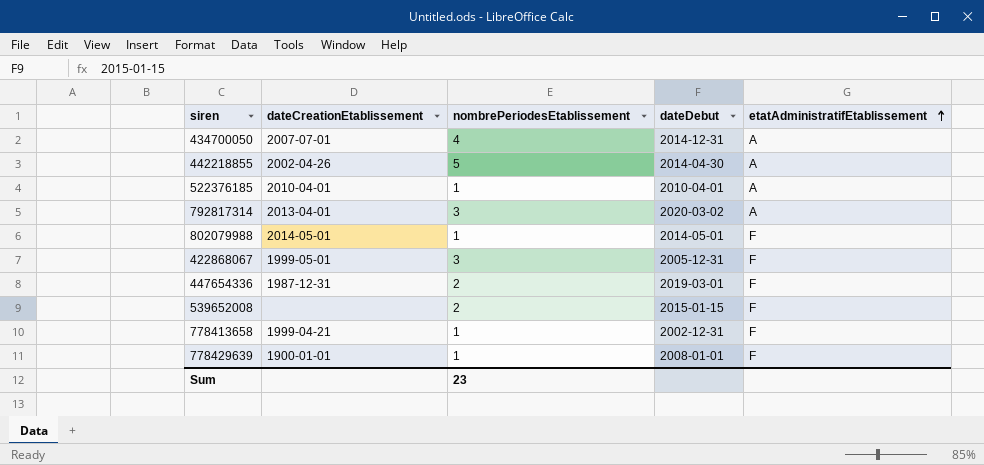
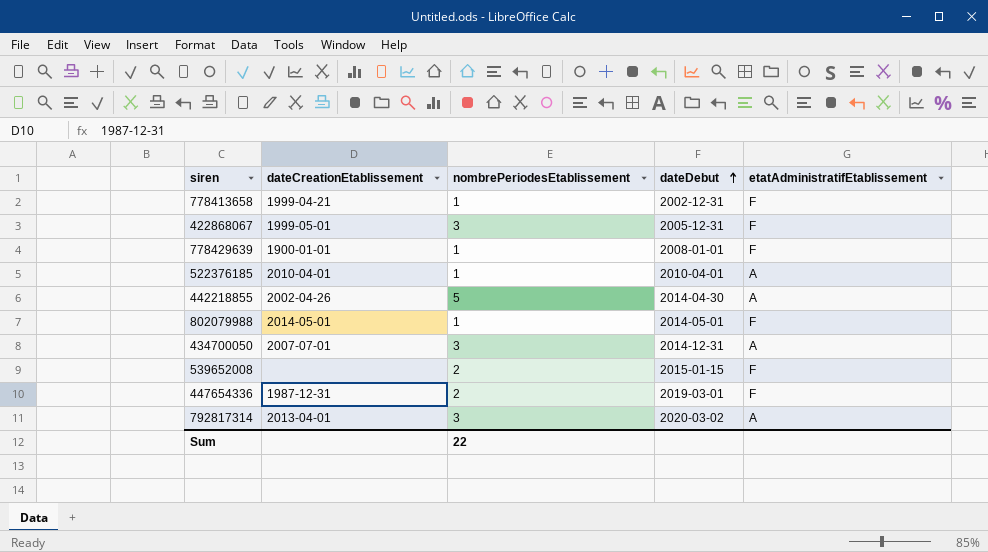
row order: etatAdministratifEtablissement ascending -> dateDebut ascending
434700050 | nombrePeriodesEtablissement: 4 -> 3
Sum | nombrePeriodesEtablissement: 23 -> 22

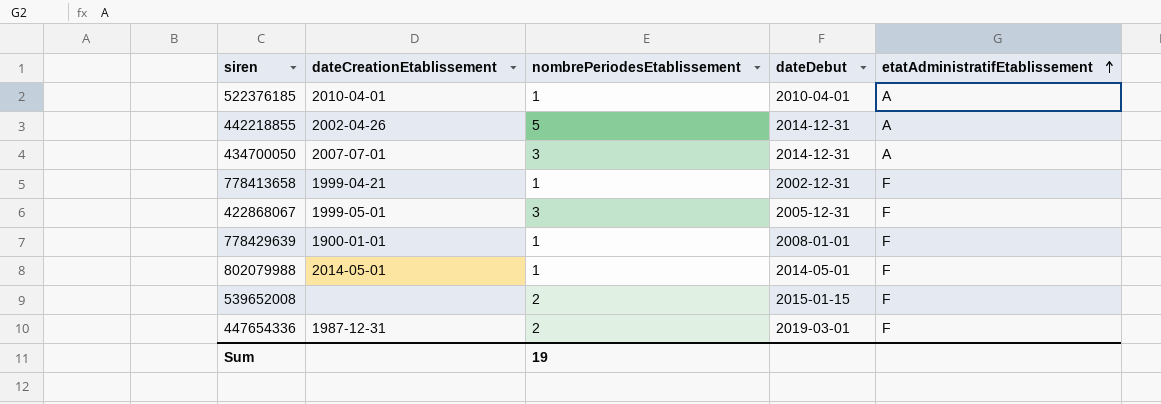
row order: dateDebut ascending -> etatAdministratifEtablissement ascending
row 792817314: 2013-04-01 | 3 | 2020-03-02 | A -> none
442218855 | dateDebut: 2014-04-30 -> 2014-12-31
Sum | nombrePeriodesEtablissement: 22 -> 19

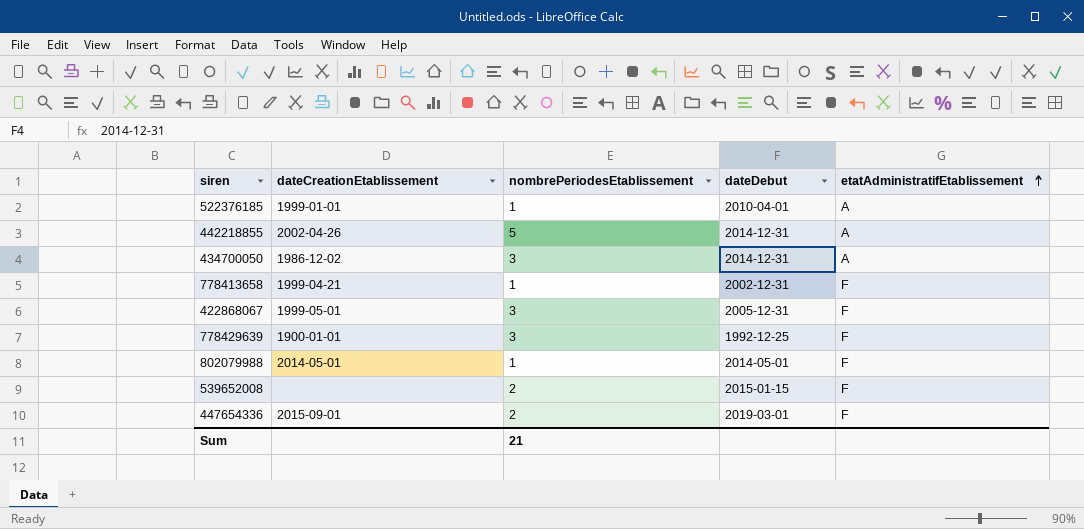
522376185 | dateCreationEtablissement: 2010-04-01 -> 1999-01-01
434700050 | dateCreationEtablissement: 2007-07-01 -> 1986-12-02
778429639 | nombrePeriodesEtablissement: 1 -> 3
778429639 | dateDebut: 2008-01-01 -> 1992-12-25
447654336 | dateCreationEtablissement: 1987-12-31 -> 2015-09-01
Sum | nombrePeriodesEtablissement: 19 -> 21

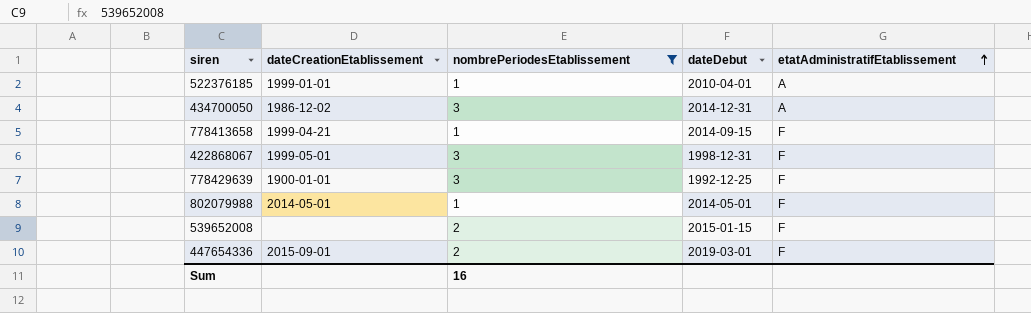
filter: none -> nombrePeriodesEtablissement != 5
778413658 | dateDebut: 2002-12-31 -> 2014-09-15
422868067 | dateDebut: 2005-12-31 -> 1998-12-31
Sum | nombrePeriodesEtablissement: 21 -> 16

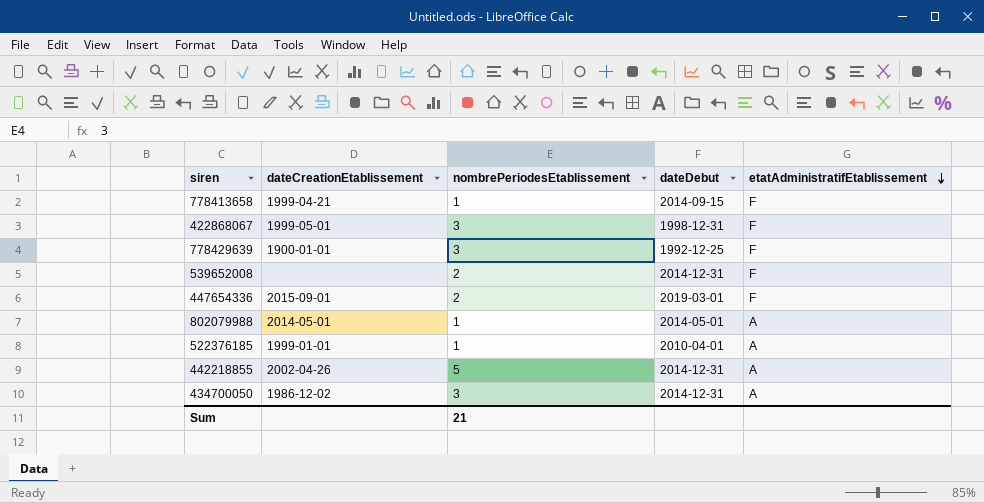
filter: nombrePeriodesEtablissement != 5 -> none
row order: etatAdministratifEtablissement ascending -> etatAdministratifEtablissement descending
539652008 | dateDebut: 2015-01-15 -> 2014-12-31
802079988 | etatAdministratifEtablissement: F -> A
Sum | nombrePeriodesEtablissement: 16 -> 21

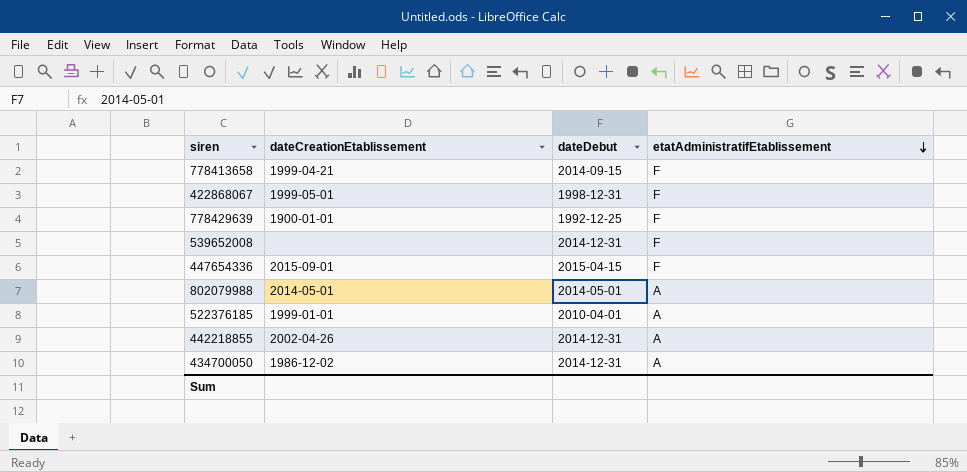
column nombrePeriodesEtablissement | position: 3 -> none
447654336 | dateDebut: 2019-03-01 -> 2015-04-15

